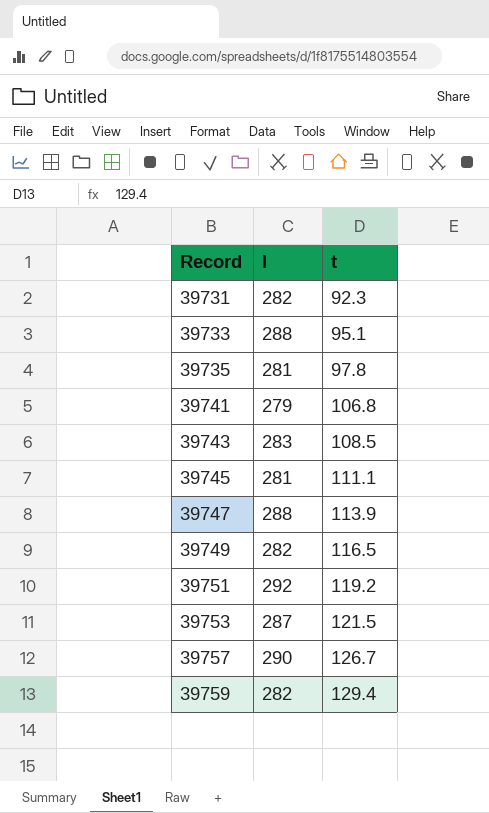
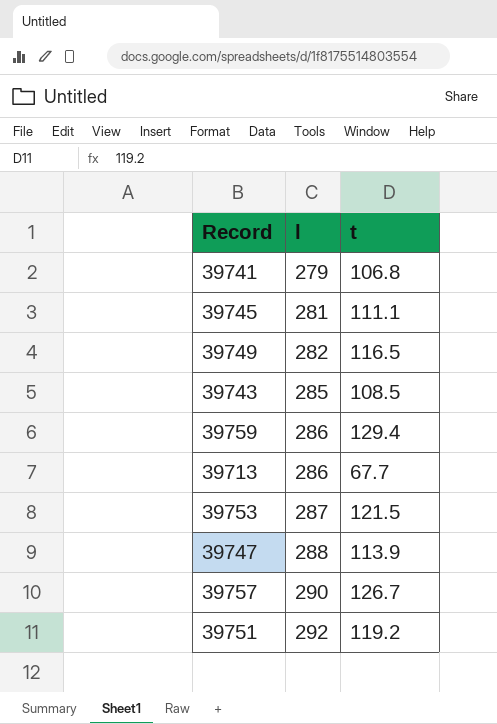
row order: Record ascending -> l ascending
row 39731: 282 | 92.3 -> none
row 39733: 288 | 95.1 -> none
row 39735: 281 | 97.8 -> none
39743 | l: 283 -> 285
39759 | l: 282 -> 286
row 39713: none -> 286 | 67.7

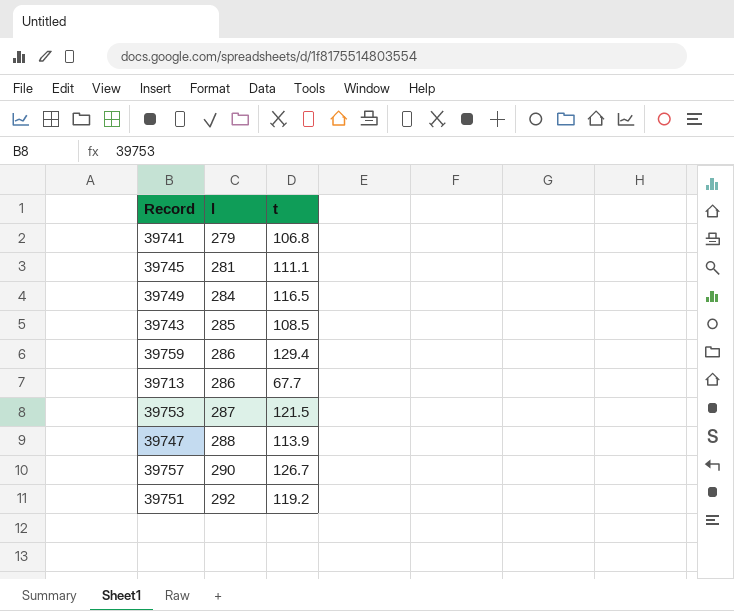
39749 | l: 282 -> 284

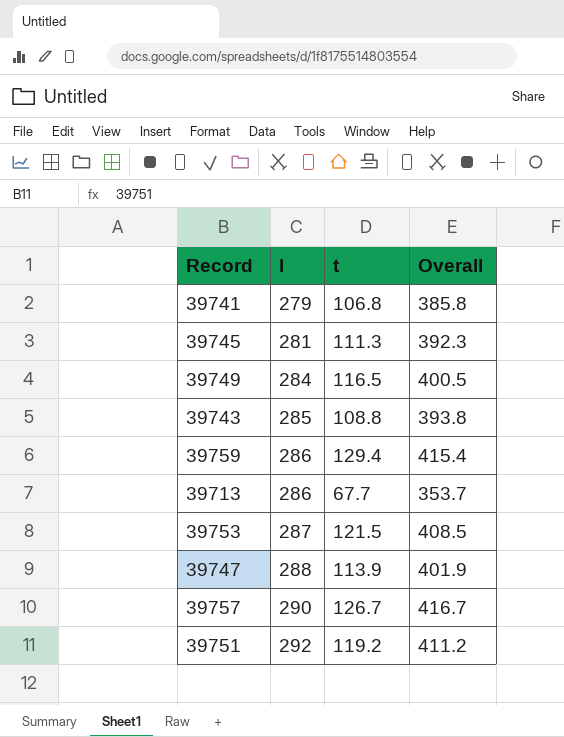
column Overall | formula: none -> [l] + [t]
39745 | t: 111.1 -> 111.3
39743 | t: 108.5 -> 108.8

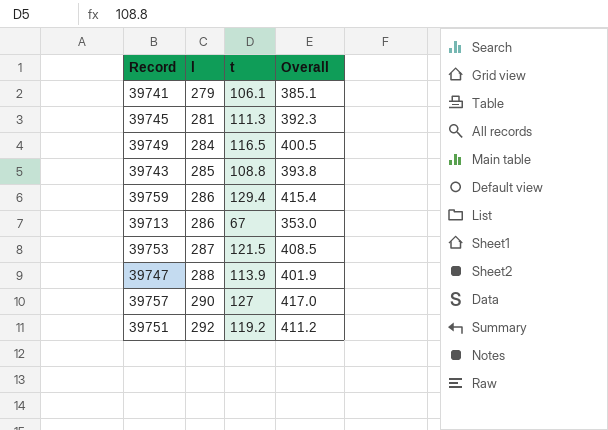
39741 | t: 106.8 -> 106.1
39741 | Overall: 385.8 -> 385.1
39713 | t: 67.7 -> 67
39713 | Overall: 353.7 -> 353.0
39757 | t: 126.7 -> 127
39757 | Overall: 416.7 -> 417.0

